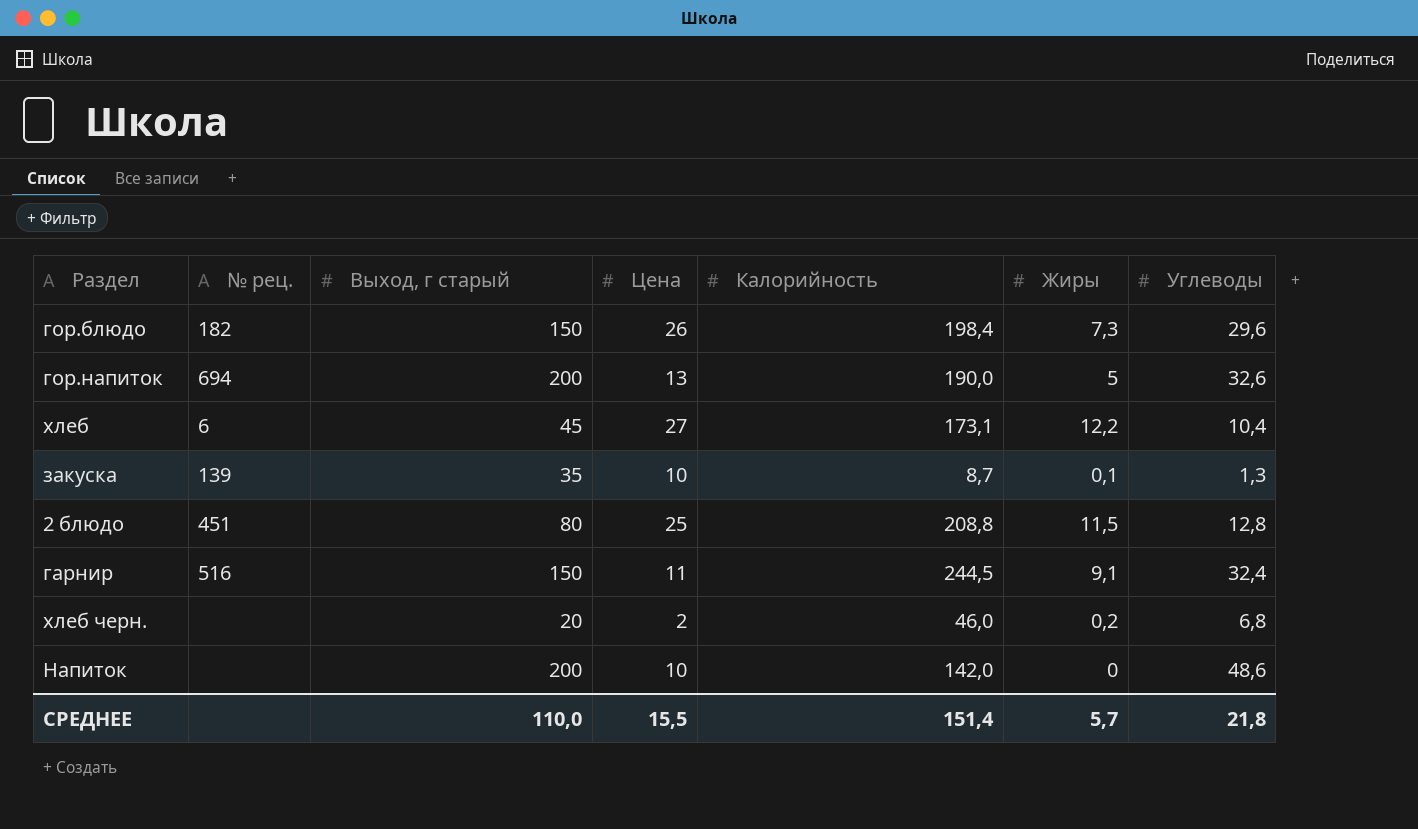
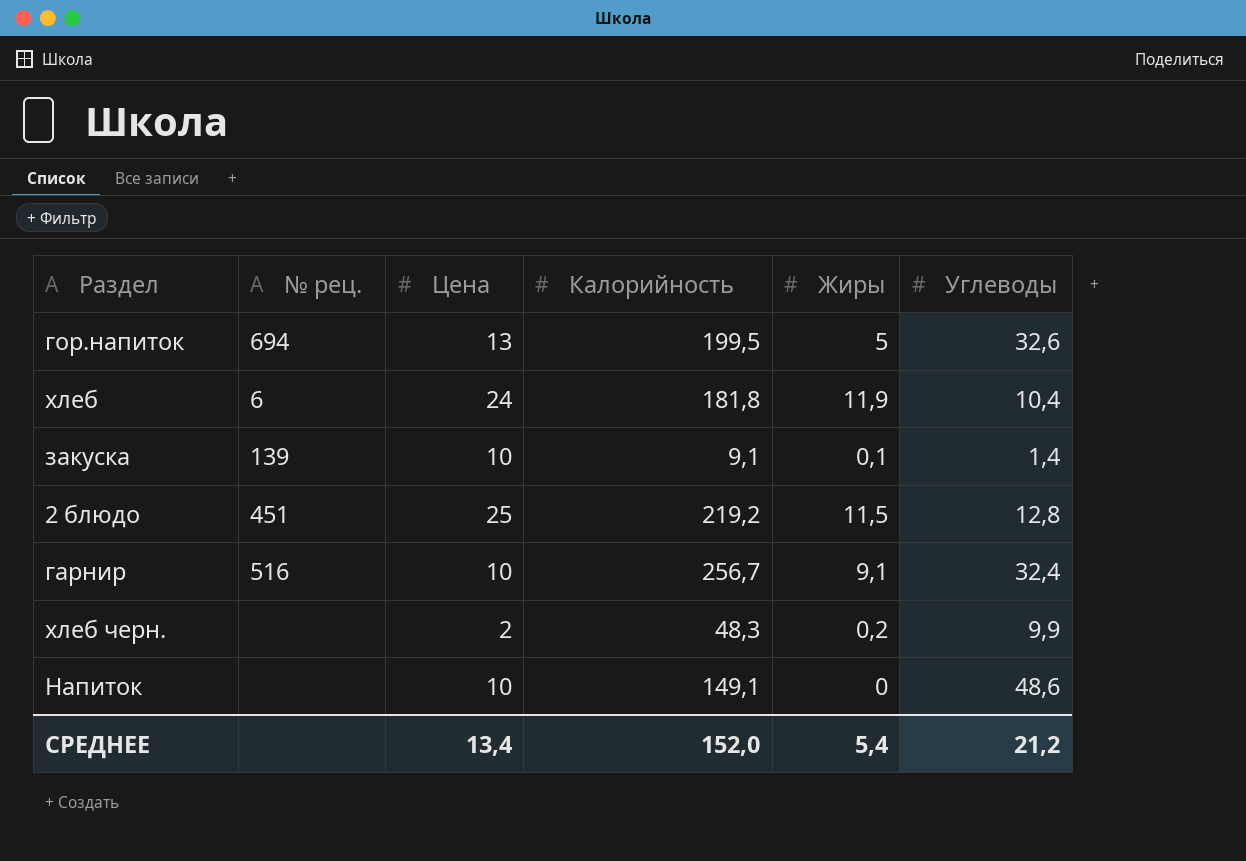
column Выход, г старый | position: 3 -> none
row гор.блюдо: 182 | 150 | 26 | 198,4 | 7,3 | 29,6 -> none
гор.напиток | Калорийность: 190,0 -> 199,5
хлеб | Цена: 27 -> 24
хлеб | Калорийность: 173,1 -> 181,8
хлеб | Жиры: 12,2 -> 11,9
закуска | Калорийность: 8,7 -> 9,1
закуска | Углеводы: 1,3 -> 1,4
2 блюдо | Калорийность: 208,8 -> 219,2
гарнир | Цена: 11 -> 10
гарнир | Калорийность: 244,5 -> 256,7
хлеб черн. | Калорийность: 46,0 -> 48,3
хлеб черн. | Углеводы: 6,8 -> 9,9
Напиток | Калорийность: 142,0 -> 149,1
СРЕДНЕЕ | Цена: 15,5 -> 13,4
СРЕДНЕЕ | Калорийность: 151,4 -> 152,0
СРЕДНЕЕ | Жиры: 5,7 -> 5,4
СРЕДНЕЕ | Углеводы: 21,8 -> 21,2

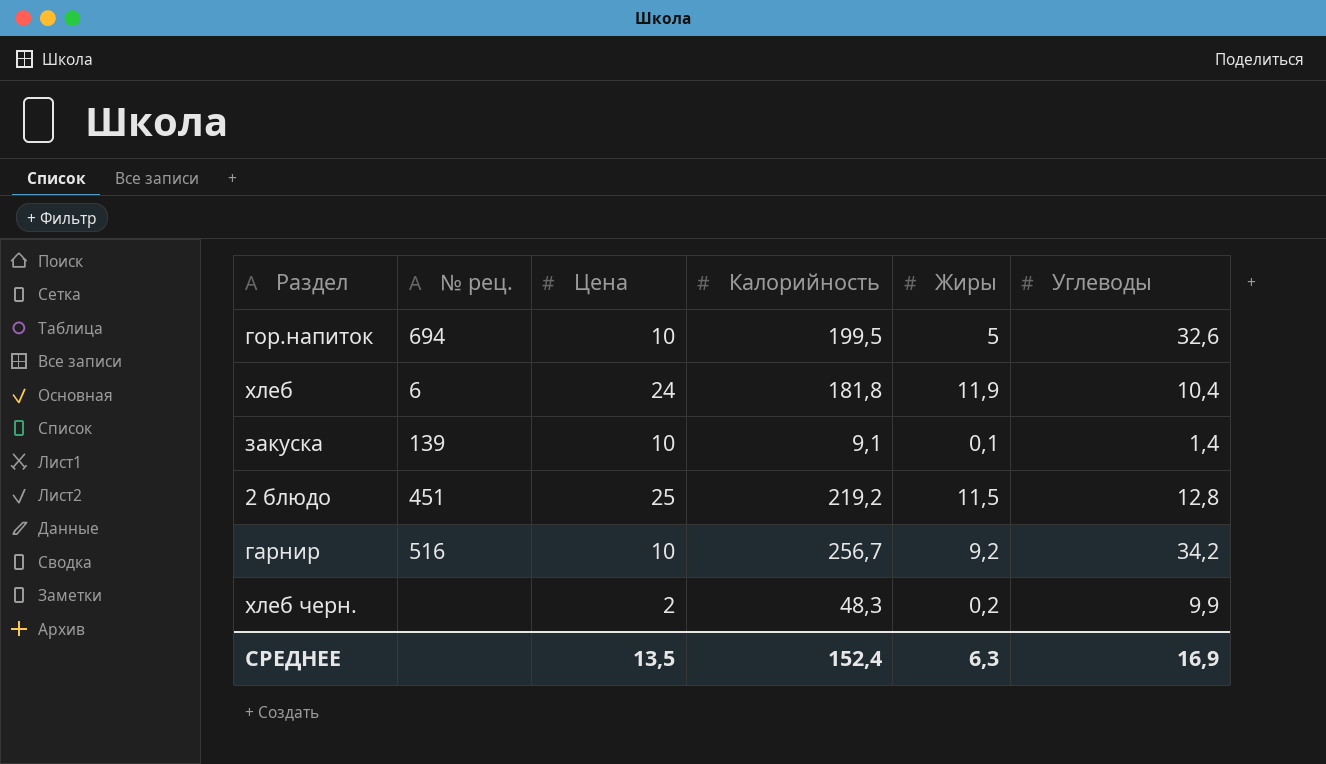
row Напиток: none | 10 | 149,1 | 0 | 48,6 -> none
гор.напиток | Цена: 13 -> 10
гарнир | Жиры: 9,1 -> 9,2
гарнир | Углеводы: 32,4 -> 34,2
СРЕДНЕЕ | Цена: 13,4 -> 13,5
СРЕДНЕЕ | Калорийность: 152,0 -> 152,4
СРЕДНЕЕ | Жиры: 5,4 -> 6,3
СРЕДНЕЕ | Углеводы: 21,2 -> 16,9

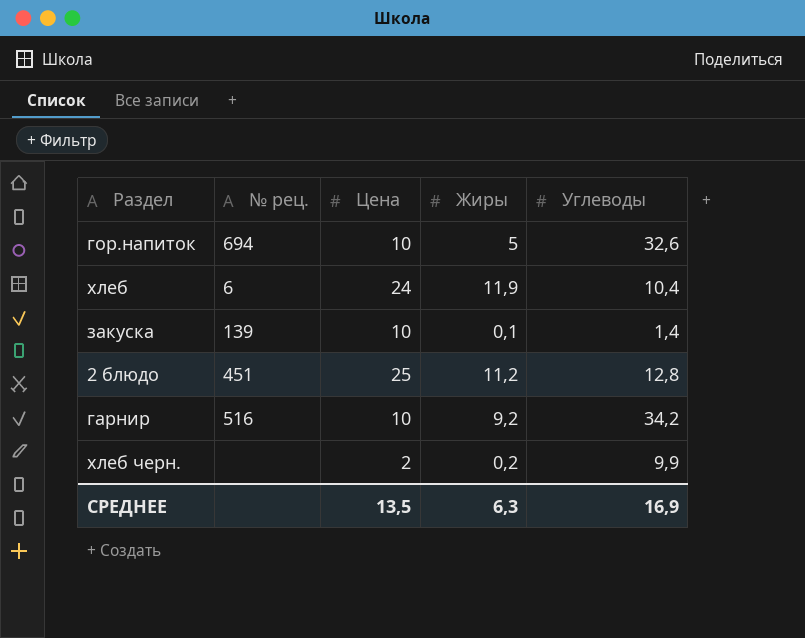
column Калорийность | position: 4 -> none
2 блюдо | Жиры: 11,5 -> 11,2

